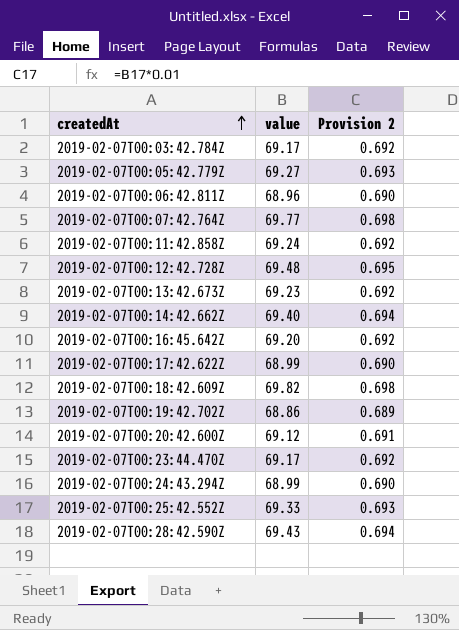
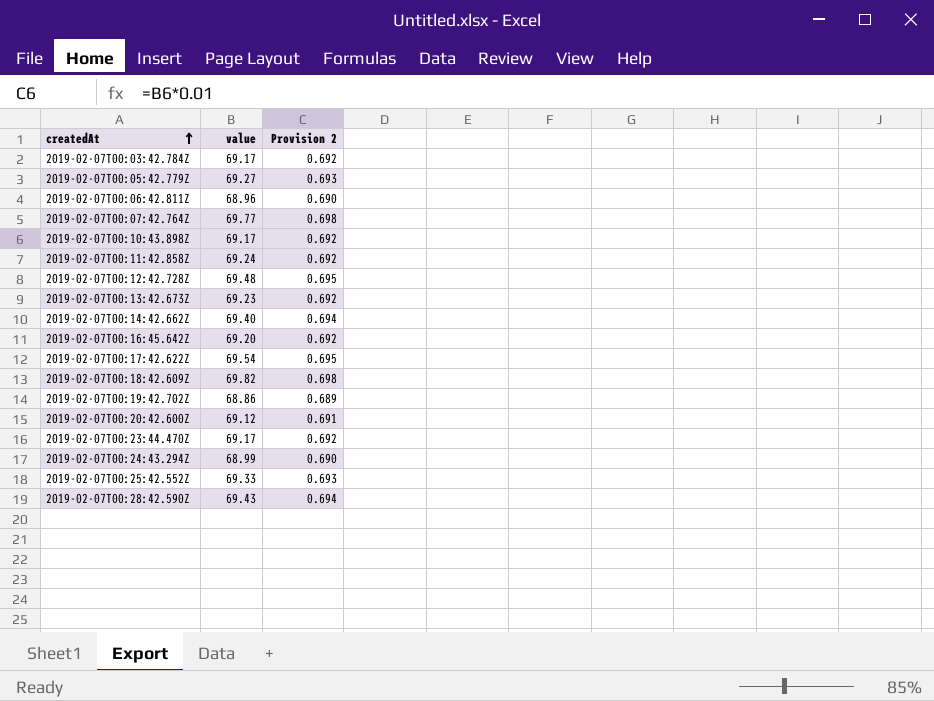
row 2019-02-07T00:10:43.898Z: none -> 69.17 | 0.692
2019-02-07T00:17:42.622Z | value: 68.99 -> 69.54
2019-02-07T00:17:42.622Z | Provision 2: 0.690 -> 0.695

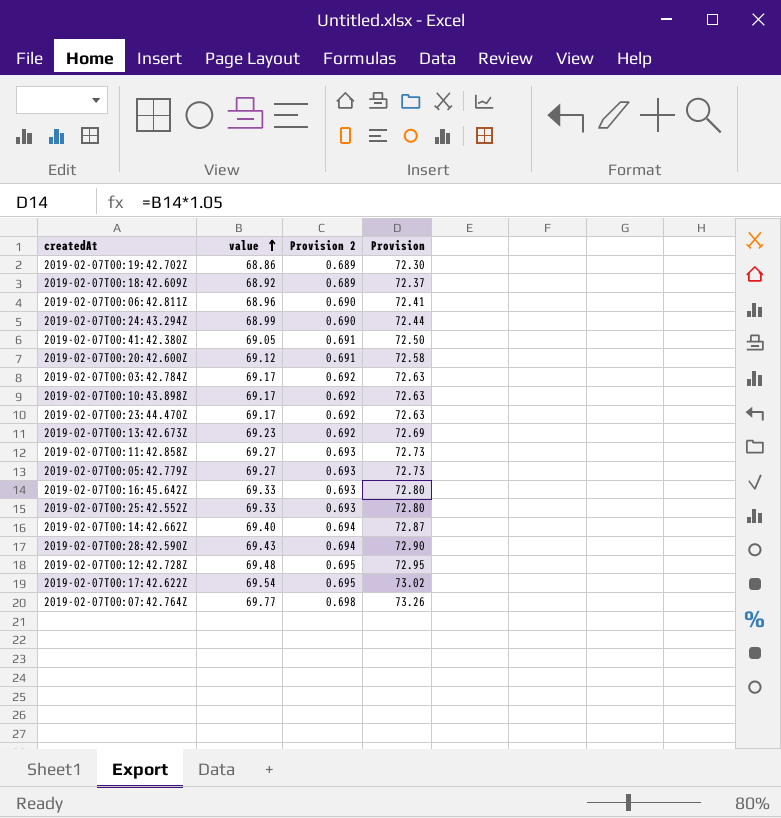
row order: createdAt ascending -> value ascending
column Provision | formula: none -> [value] * 1.05
2019-02-07T00:18:42.609Z | value: 69.82 -> 68.92
2019-02-07T00:18:42.609Z | Provision 2: 0.698 -> 0.689
row 2019-02-07T00:41:42.380Z: none -> 69.05 | 0.691 | 72.50
2019-02-07T00:11:42.858Z | value: 69.24 -> 69.27
2019-02-07T00:11:42.858Z | Provision 2: 0.692 -> 0.693
2019-02-07T00:16:45.642Z | value: 69.20 -> 69.33
2019-02-07T00:16:45.642Z | Provision 2: 0.692 -> 0.693

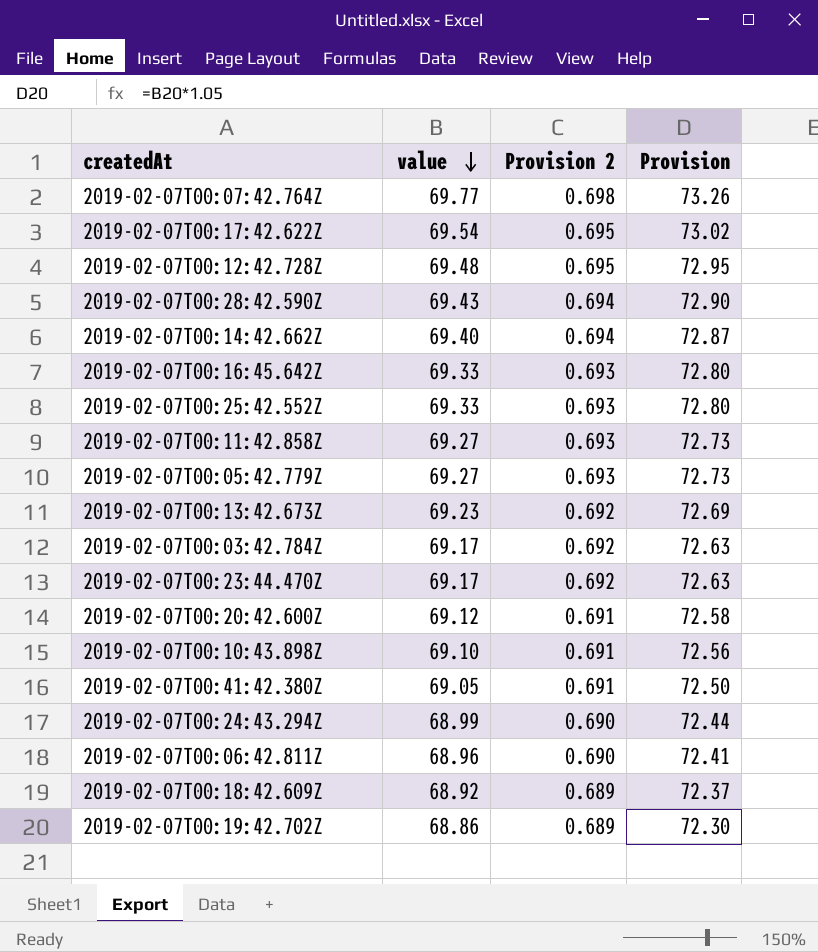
row order: value ascending -> value descending
2019-02-07T00:10:43.898Z | value: 69.17 -> 69.10
2019-02-07T00:10:43.898Z | Provision 2: 0.692 -> 0.691
2019-02-07T00:10:43.898Z | Provision: 72.63 -> 72.56

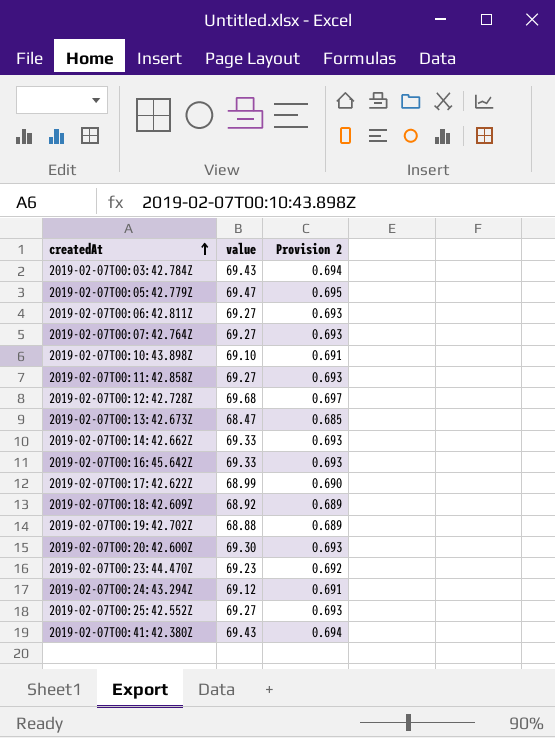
row order: value descending -> createdAt ascending
column Provision | formula: [value] * 1.05 -> none
row 2019-02-07T00:28:42.590Z: 69.43 | 0.694 | 72.90 -> none
2019-02-07T00:03:42.784Z | value: 69.17 -> 69.43
2019-02-07T00:03:42.784Z | Provision 2: 0.692 -> 0.694
2019-02-07T00:05:42.779Z | value: 69.27 -> 69.47
2019-02-07T00:05:42.779Z | Provision 2: 0.693 -> 0.695
2019-02-07T00:06:42.811Z | value: 68.96 -> 69.27
2019-02-07T00:06:42.811Z | Provision 2: 0.690 -> 0.693
2019-02-07T00:07:42.764Z | value: 69.77 -> 69.27
2019-02-07T00:07:42.764Z | Provision 2: 0.698 -> 0.693
2019-02-07T00:12:42.728Z | value: 69.48 -> 69.68
2019-02-07T00:12:42.728Z | Provision 2: 0.695 -> 0.697
2019-02-07T00:13:42.673Z | value: 69.23 -> 68.47
2019-02-07T00:13:42.673Z | Provision 2: 0.692 -> 0.685
2019-02-07T00:14:42.662Z | value: 69.40 -> 69.33
2019-02-07T00:14:42.662Z | Provision 2: 0.694 -> 0.693
2019-02-07T00:17:42.622Z | value: 69.54 -> 68.99
2019-02-07T00:17:42.622Z | Provision 2: 0.695 -> 0.690
2019-02-07T00:19:42.702Z | value: 68.86 -> 68.88
2019-02-07T00:20:42.600Z | value: 69.12 -> 69.30
2019-02-07T00:20:42.600Z | Provision 2: 0.691 -> 0.693
2019-02-07T00:23:44.470Z | value: 69.17 -> 69.23
2019-02-07T00:24:43.294Z | value: 68.99 -> 69.12
2019-02-07T00:24:43.294Z | Provision 2: 0.690 -> 0.691
2019-02-07T00:25:42.552Z | value: 69.33 -> 69.27
2019-02-07T00:41:42.380Z | value: 69.05 -> 69.43
2019-02-07T00:41:42.380Z | Provision 2: 0.691 -> 0.694

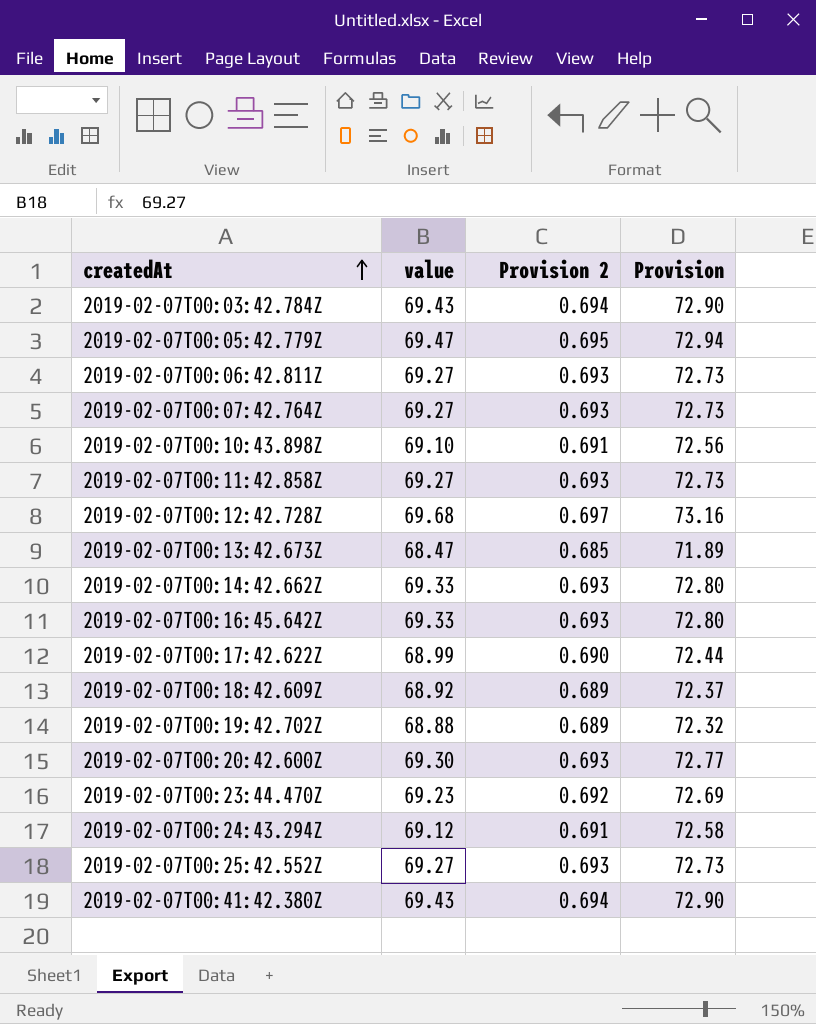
column Provision | formula: none -> [value] * 1.05

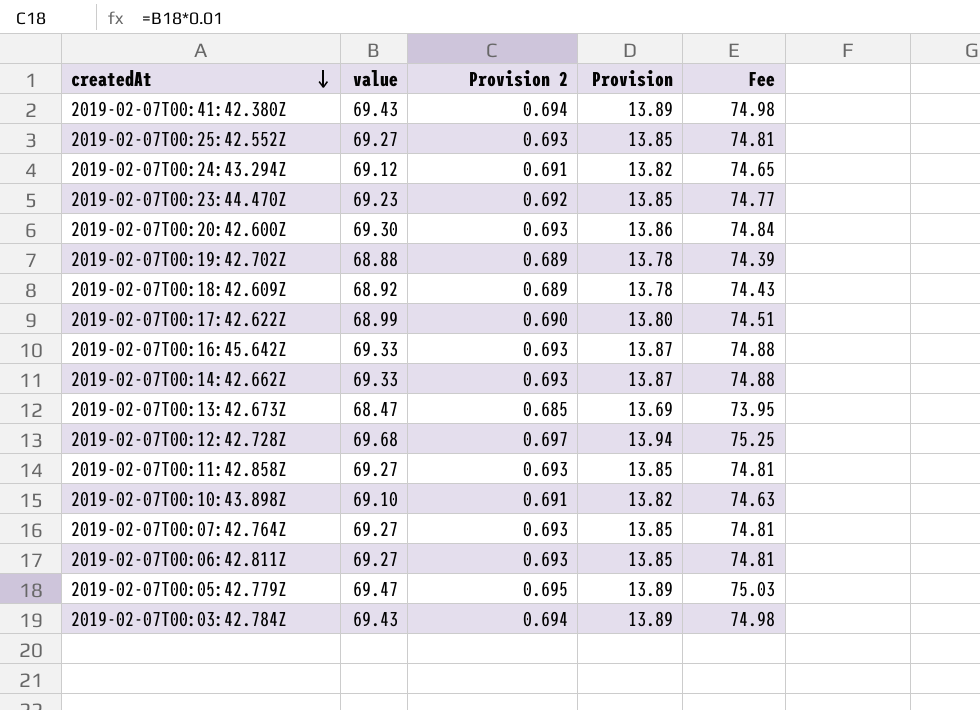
row order: createdAt ascending -> createdAt descending
column Provision | formula: [value] * 1.05 -> [value] * 0.2
column Fee | formula: none -> [value] * 1.08

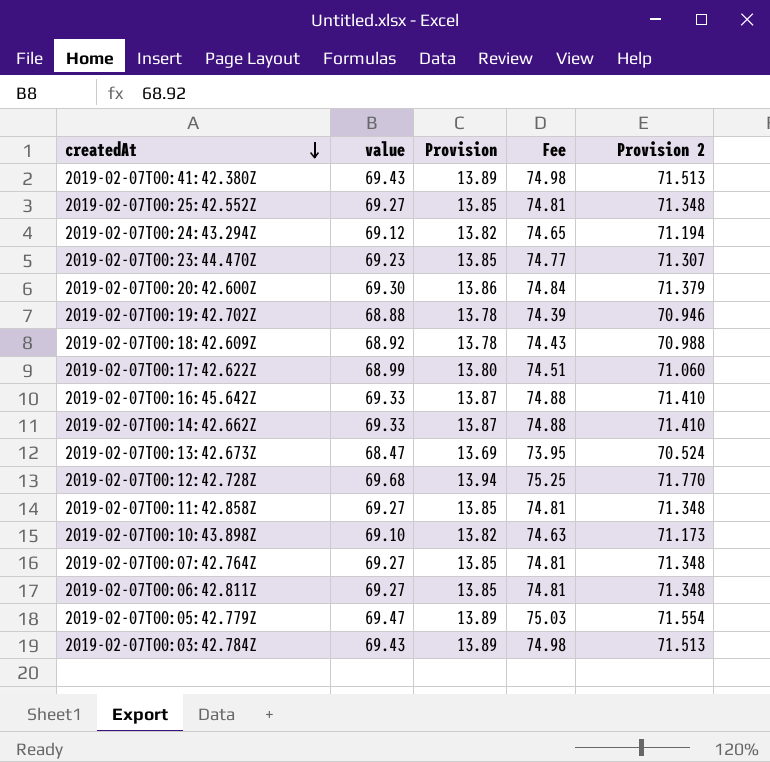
column Provision 2 | formula: [value] * 0.01 -> [value] * 1.03
column Provision 2 | position: 3 -> 5

